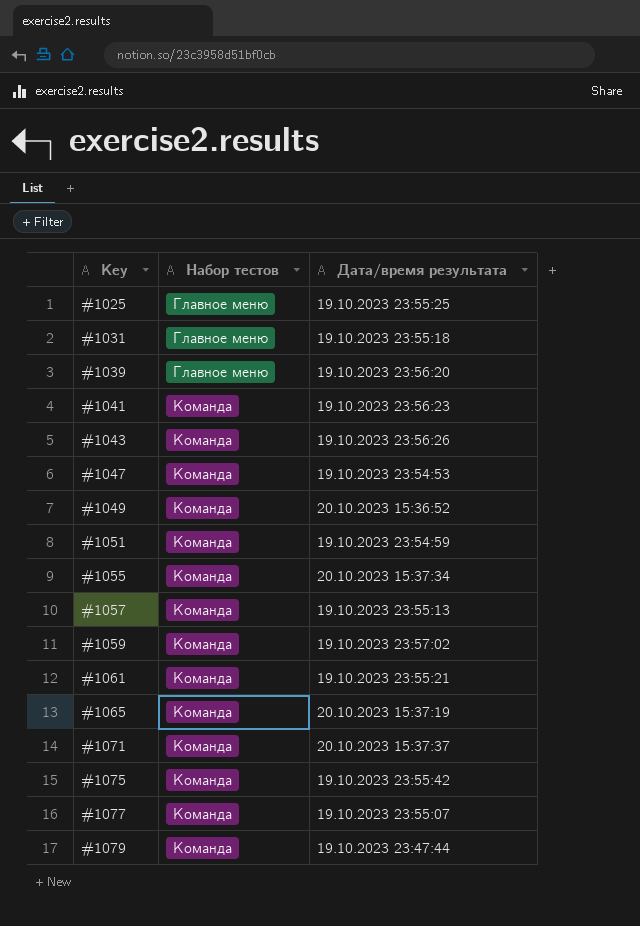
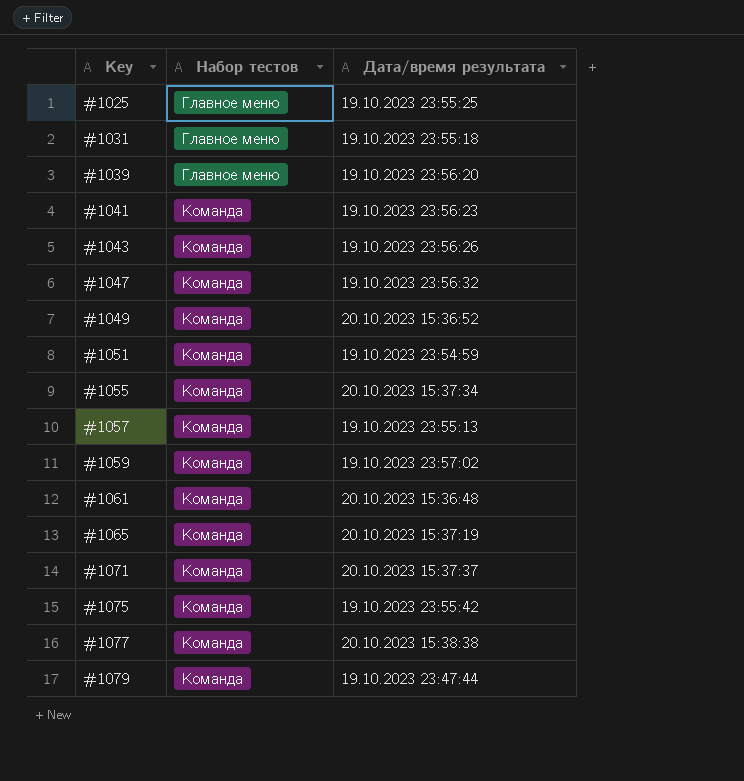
#1047 | Дата/время результата: 19.10.2023 23:54:53 -> 19.10.2023 23:56:32
#1061 | Дата/время результата: 19.10.2023 23:55:21 -> 20.10.2023 15:36:48
#1077 | Дата/время результата: 19.10.2023 23:55:07 -> 20.10.2023 15:38:38

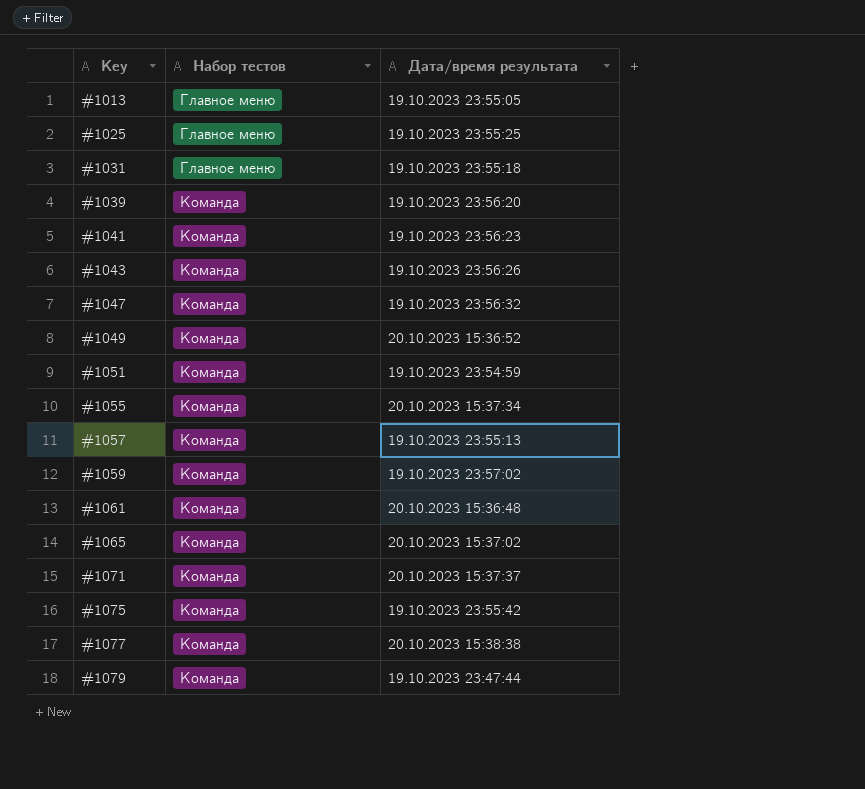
row #1013: none -> Главное меню | 19.10.2023 23:55:05
#1039 | Набор тестов: Главное меню -> Команда
#1065 | Дата/время результата: 20.10.2023 15:37:19 -> 20.10.2023 15:37:02

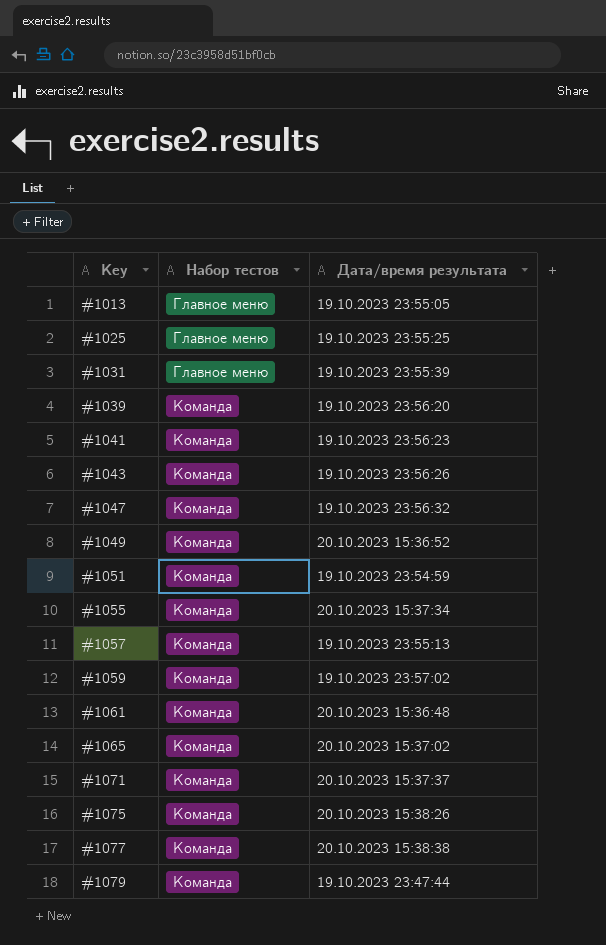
#1031 | Дата/время результата: 19.10.2023 23:55:18 -> 19.10.2023 23:55:39
#1075 | Дата/время результата: 19.10.2023 23:55:42 -> 20.10.2023 15:38:26

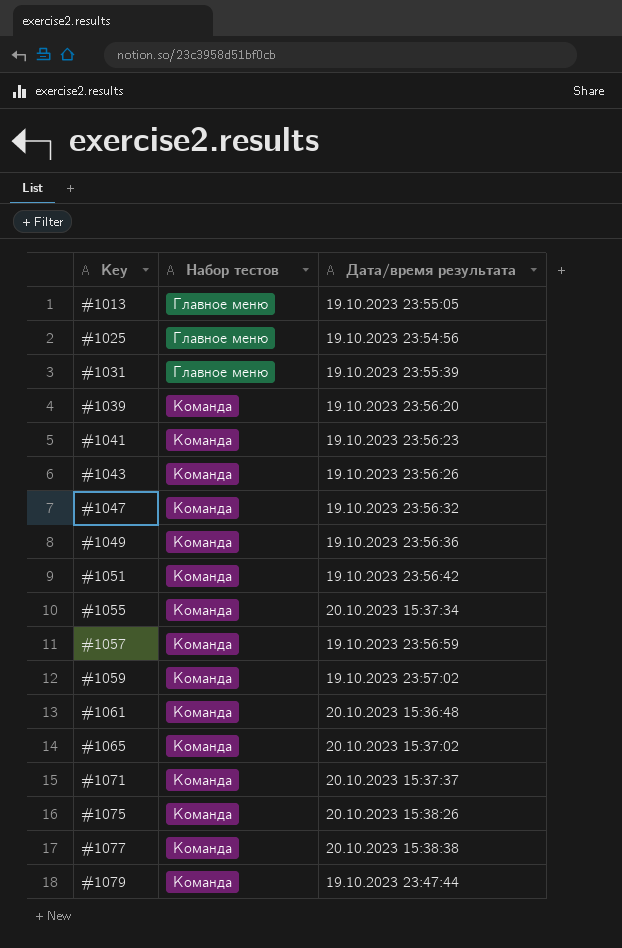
#1025 | Дата/время результата: 19.10.2023 23:55:25 -> 19.10.2023 23:54:56
#1049 | Дата/время результата: 20.10.2023 15:36:52 -> 19.10.2023 23:56:36
#1051 | Дата/время результата: 19.10.2023 23:54:59 -> 19.10.2023 23:56:42
#1057 | Дата/время результата: 19.10.2023 23:55:13 -> 19.10.2023 23:56:59

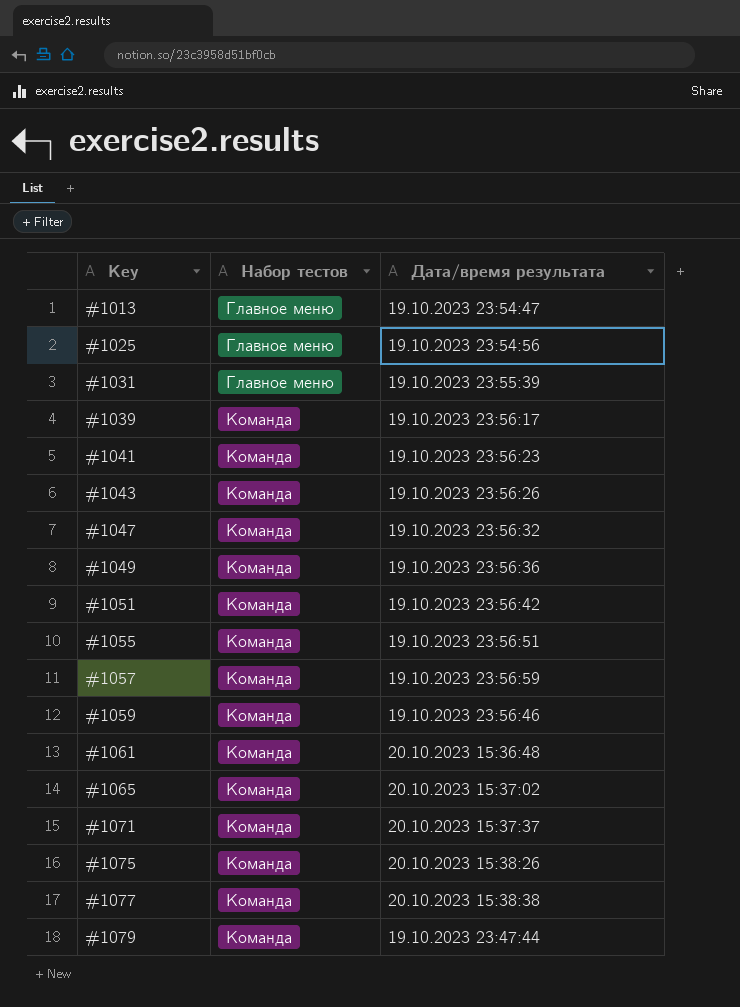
#1013 | Дата/время результата: 19.10.2023 23:55:05 -> 19.10.2023 23:54:47
#1039 | Дата/время результата: 19.10.2023 23:56:20 -> 19.10.2023 23:56:17
#1055 | Дата/время результата: 20.10.2023 15:37:34 -> 19.10.2023 23:56:51
#1059 | Дата/время результата: 19.10.2023 23:57:02 -> 19.10.2023 23:56:46

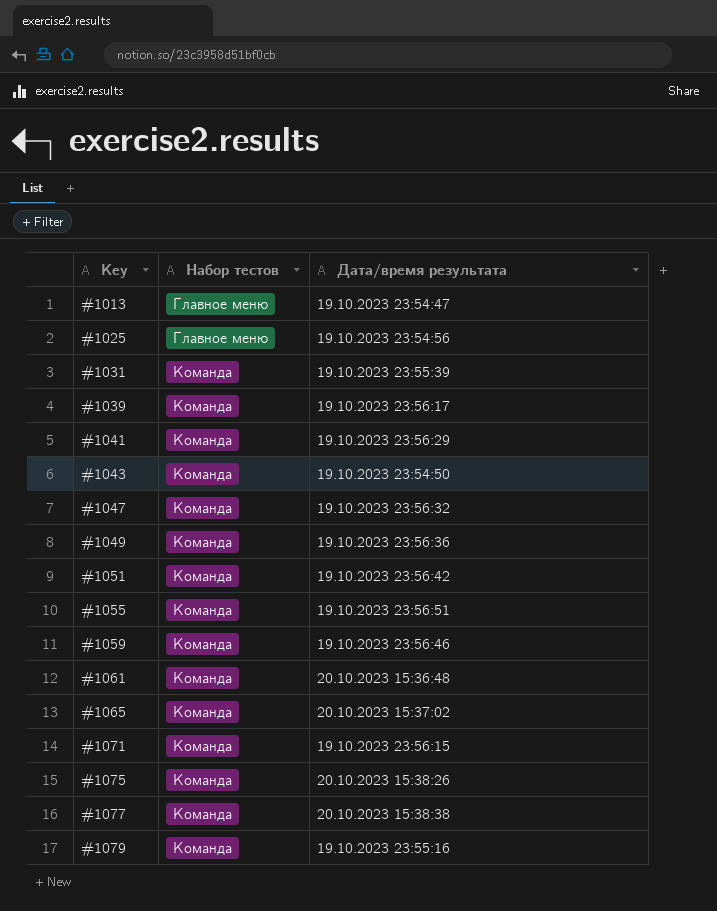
row #1057: Команда | 19.10.2023 23:56:59 -> none
#1031 | Набор тестов: Главное меню -> Команда
#1041 | Дата/время результата: 19.10.2023 23:56:23 -> 19.10.2023 23:56:29
#1043 | Дата/время результата: 19.10.2023 23:56:26 -> 19.10.2023 23:54:50
#1071 | Дата/время результата: 20.10.2023 15:37:37 -> 19.10.2023 23:56:15
#1079 | Дата/время результата: 19.10.2023 23:47:44 -> 19.10.2023 23:55:16

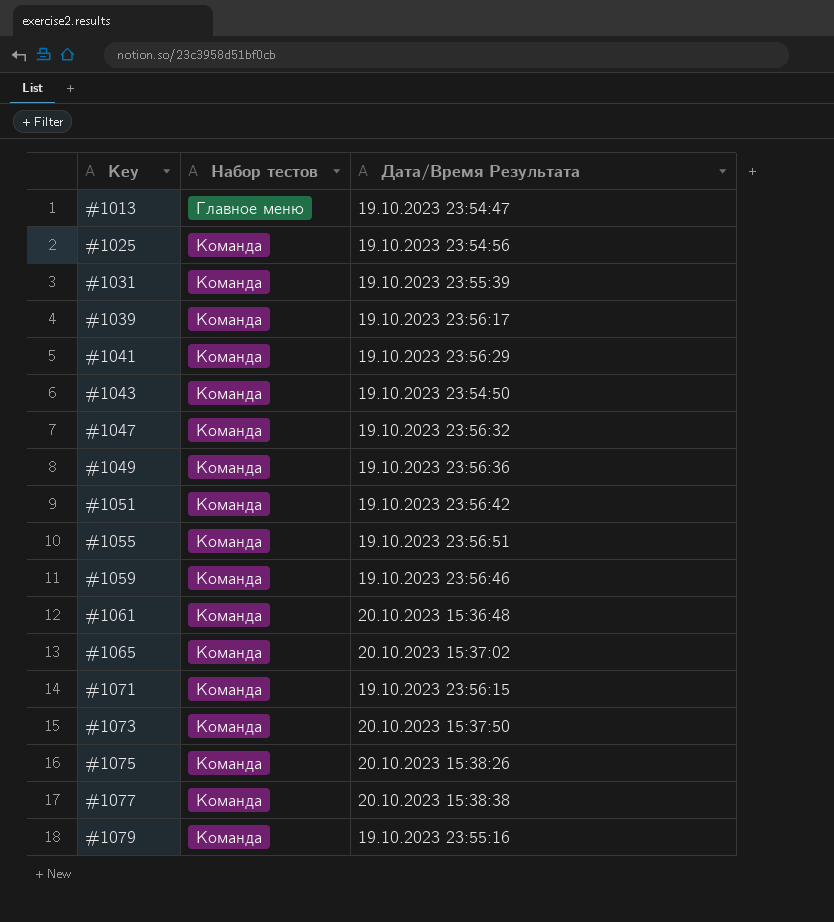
column name: Дата/время результата -> Дата/Время Результата
#1025 | Набор тестов: Главное меню -> Команда
row #1073: none -> Команда | 20.10.2023 15:37:50

